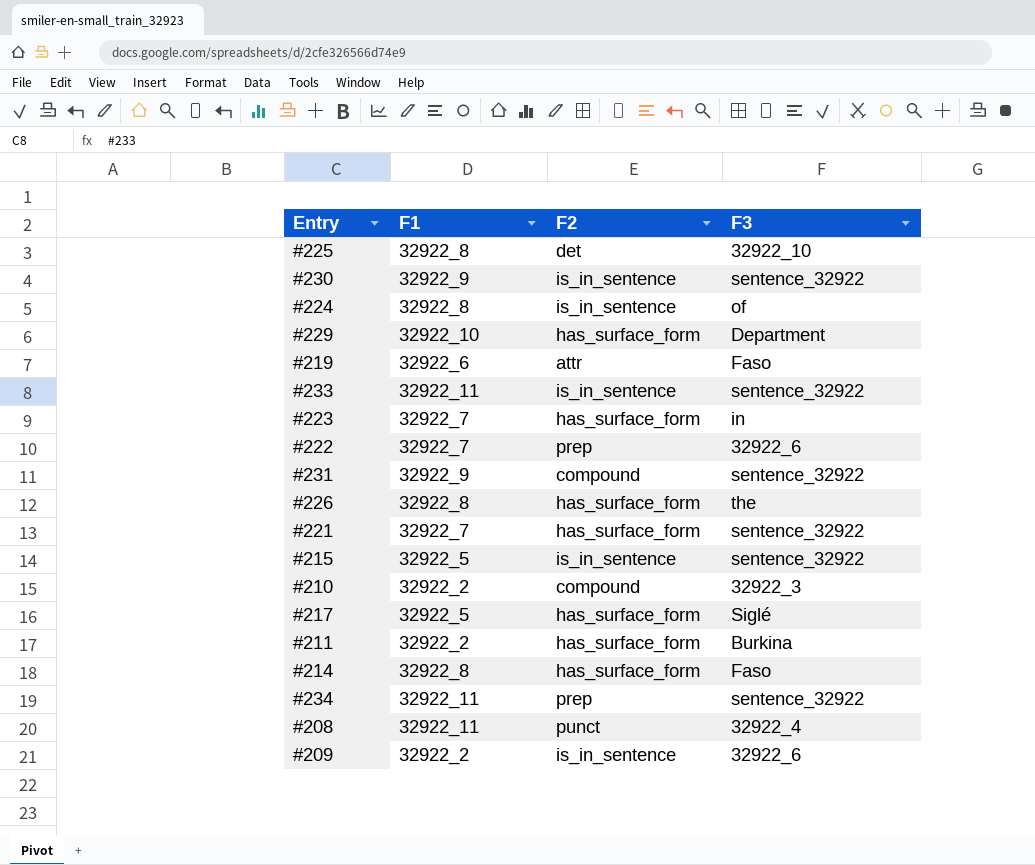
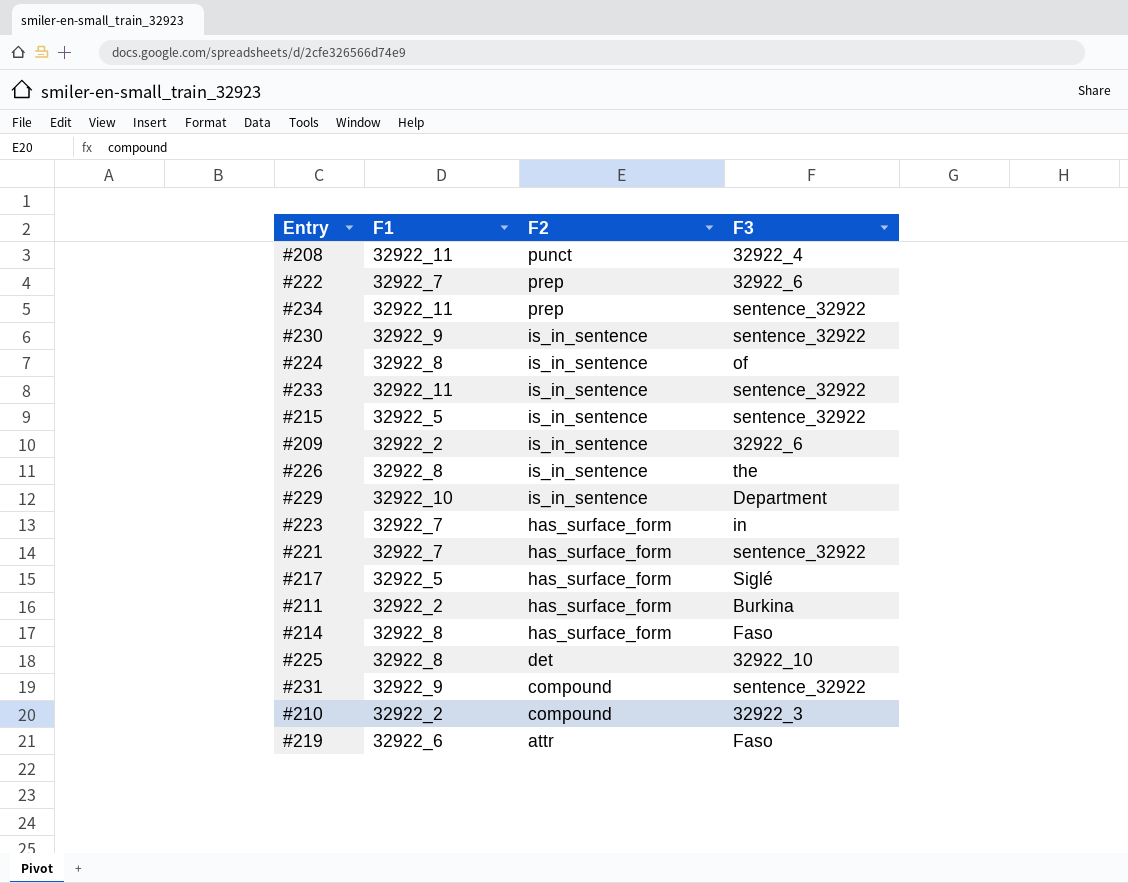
row order: none -> F2 descending
#226 | F2: has_surface_form -> is_in_sentence
#229 | F2: has_surface_form -> is_in_sentence

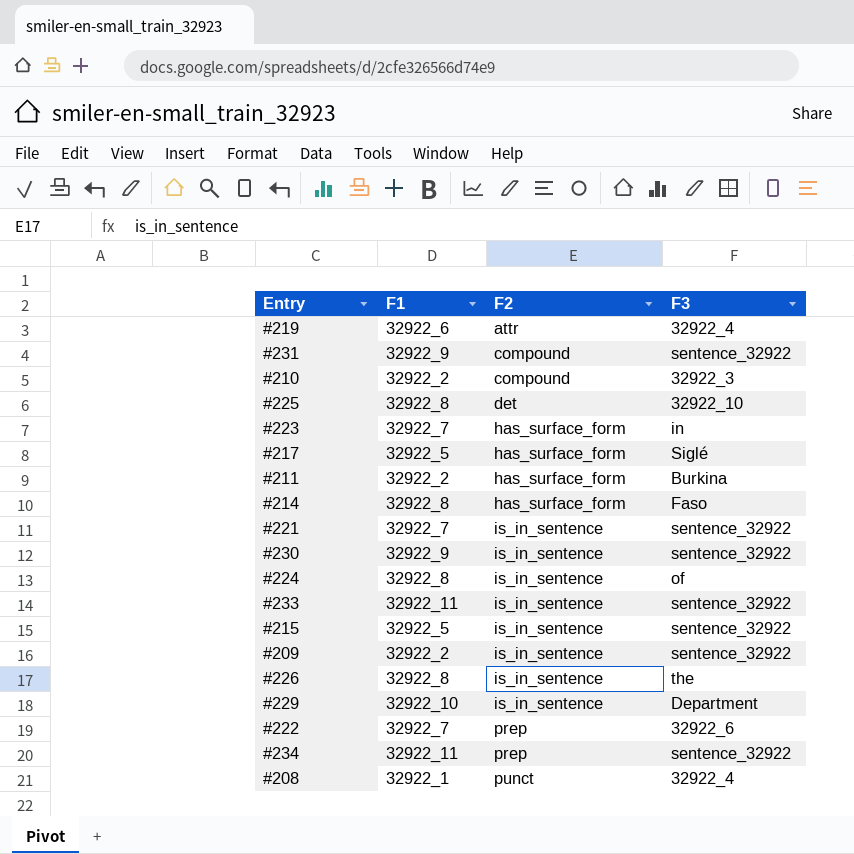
row order: F2 descending -> F2 ascending
#219 | F3: Faso -> 32922_4
#221 | F2: has_surface_form -> is_in_sentence
#209 | F3: 32922_6 -> sentence_32922
#208 | F1: 32922_11 -> 32922_1

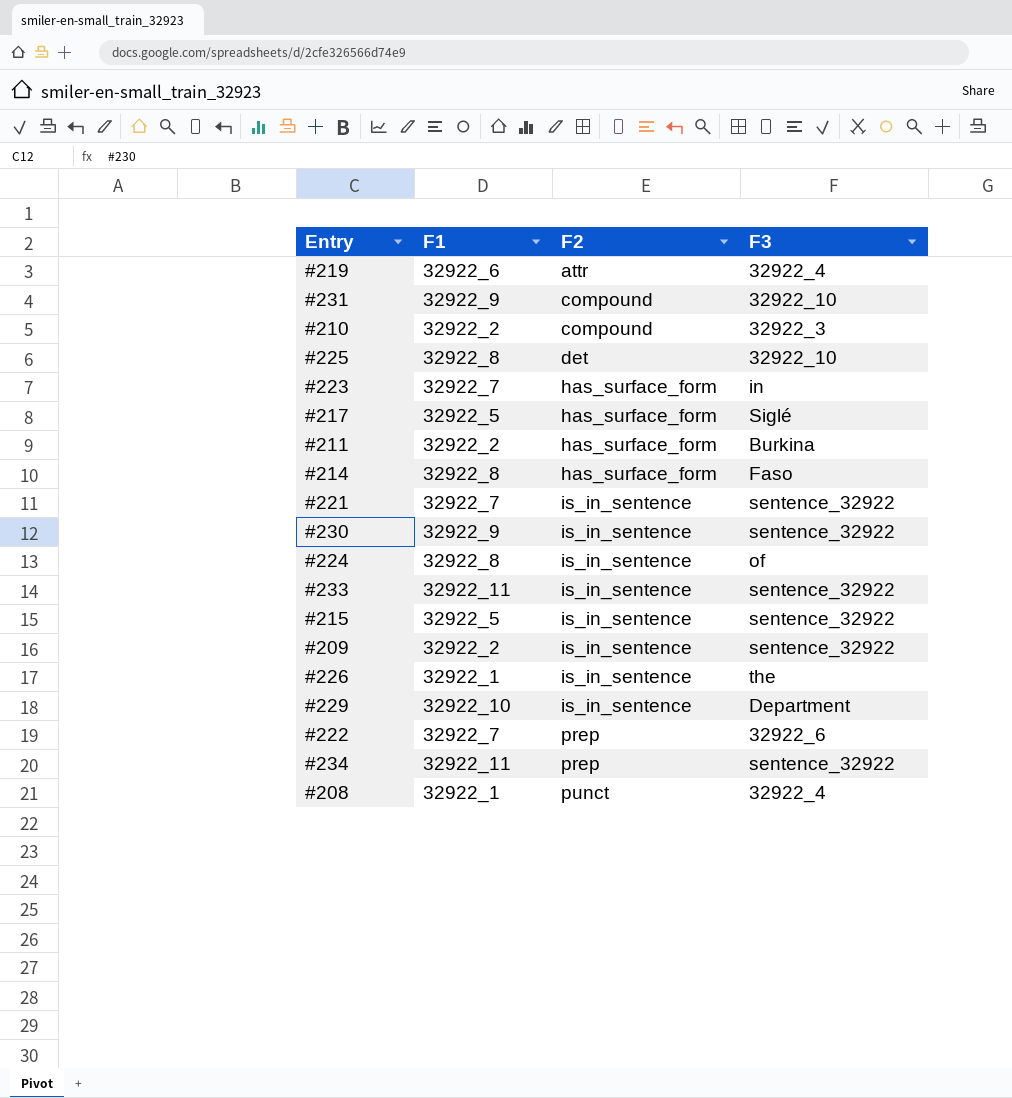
#231 | F3: sentence_32922 -> 32922_10
#226 | F1: 32922_8 -> 32922_1

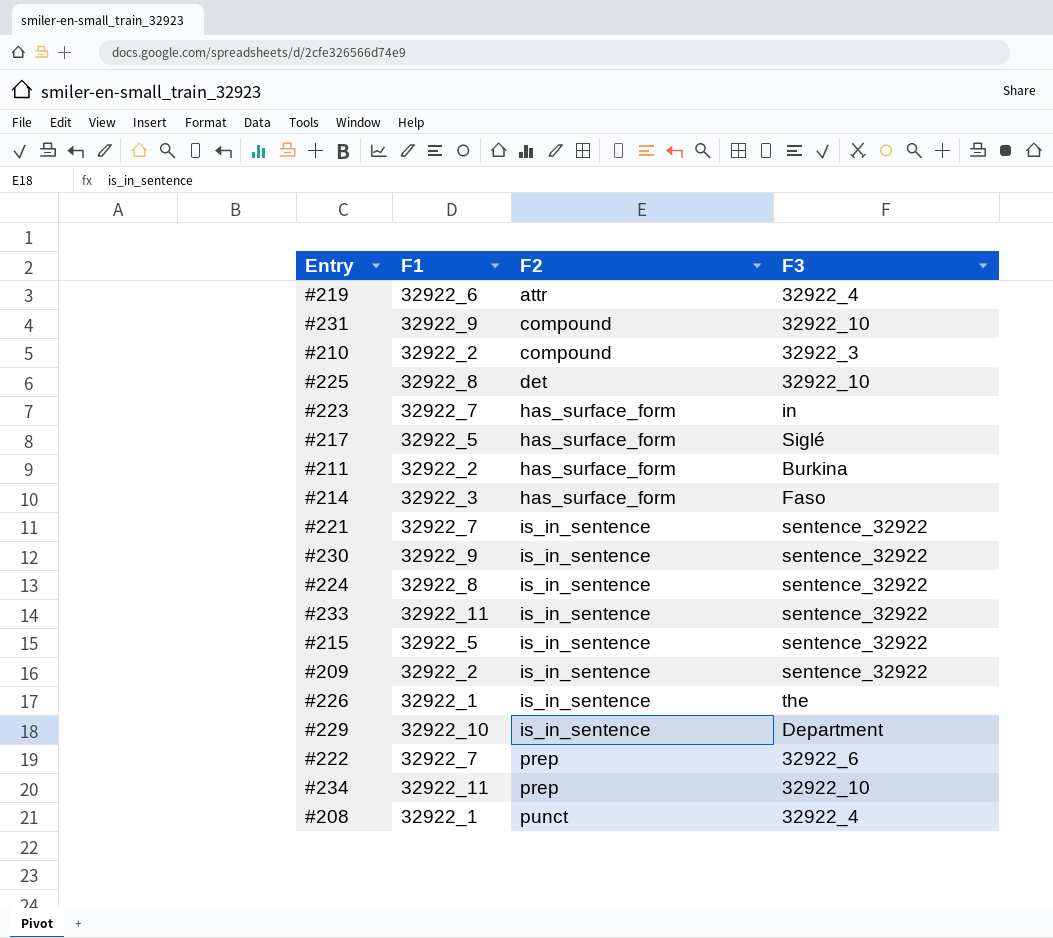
#214 | F1: 32922_8 -> 32922_3
#224 | F3: of -> sentence_32922
#234 | F3: sentence_32922 -> 32922_10

